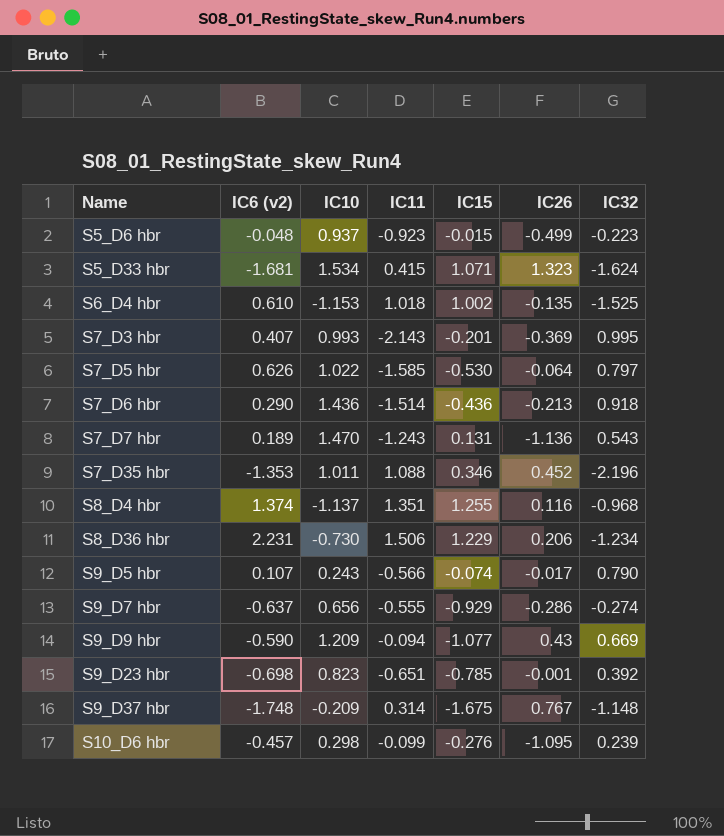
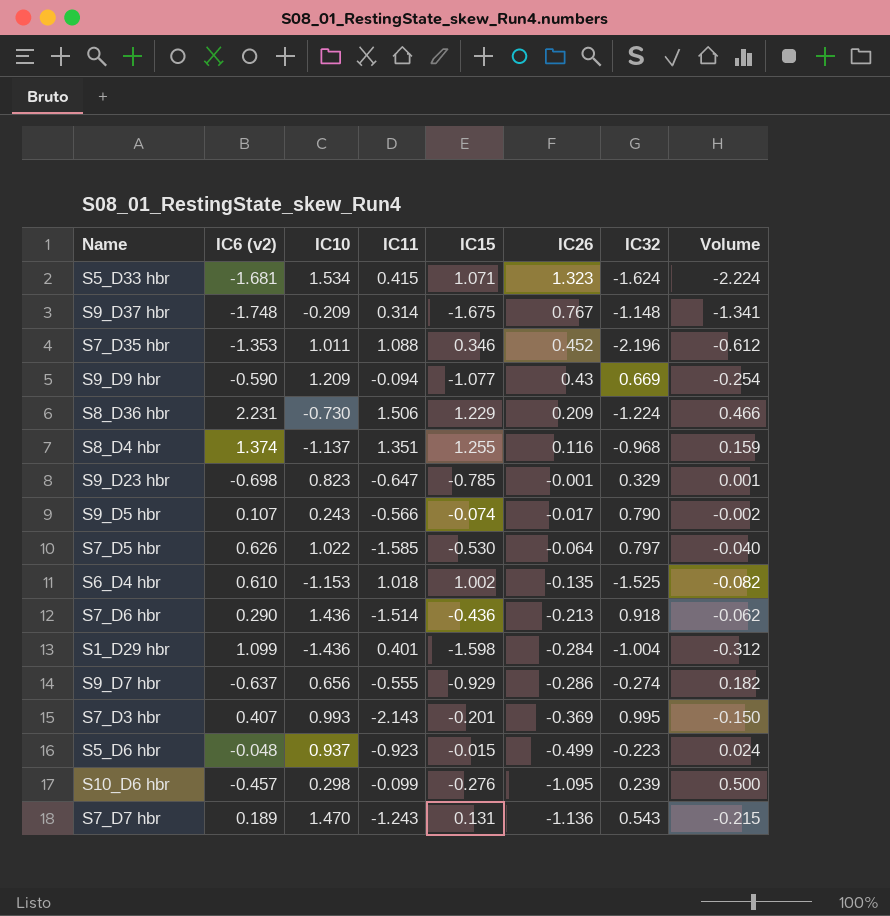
row order: Name ascending -> IC26 descending
column Volume | formula: none -> [IC6 (v2)] * [IC26]
S8_D36 hbr | IC26: 0.206 -> 0.209
S8_D36 hbr | IC32: -1.234 -> -1.224
S9_D23 hbr | IC11: -0.651 -> -0.647
S9_D23 hbr | IC32: 0.392 -> 0.329
row S1_D29 hbr: none -> 1.099 | -1.436 | 0.401 | -1.598 | -0.284 | -1.004 | -0.312

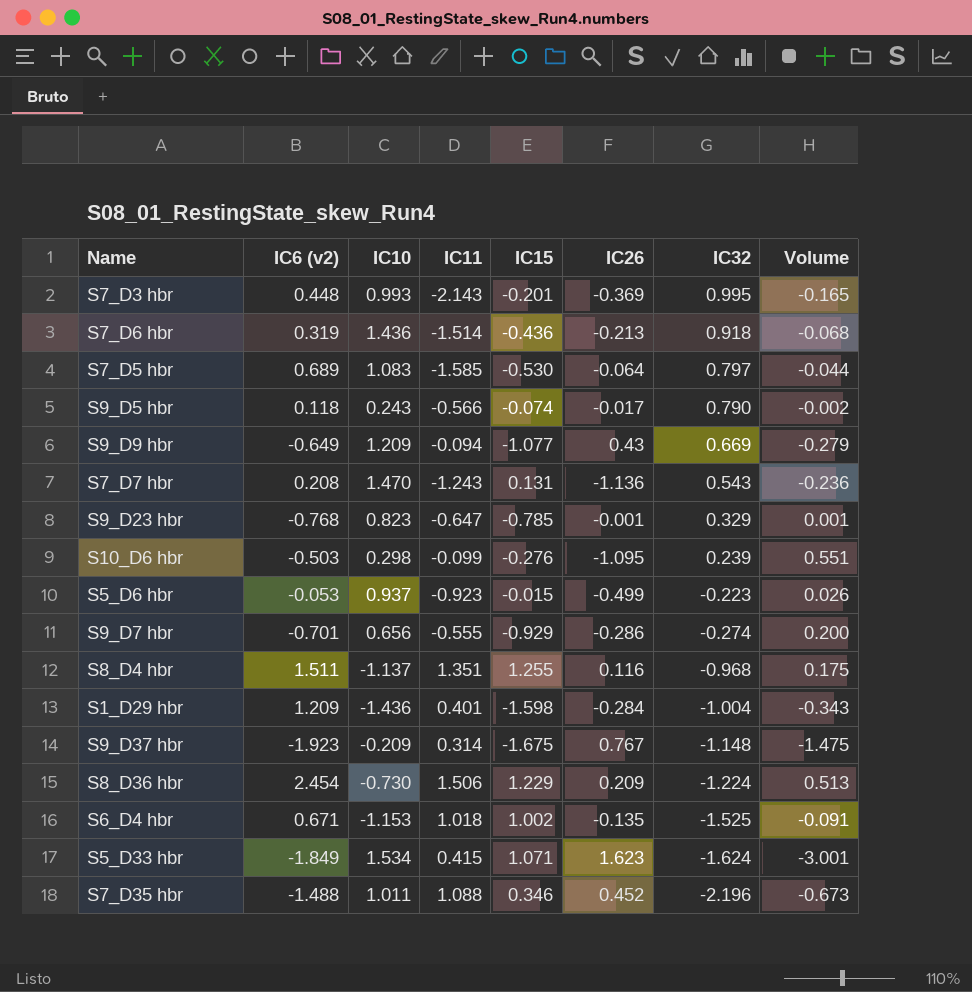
row order: IC26 descending -> IC32 descending
S7_D3 hbr | IC6 (v2): 0.407 -> 0.448
S7_D3 hbr | Volume: -0.150 -> -0.165
S7_D6 hbr | IC6 (v2): 0.290 -> 0.319
S7_D6 hbr | Volume: -0.062 -> -0.068
S7_D5 hbr | IC6 (v2): 0.626 -> 0.689
S7_D5 hbr | IC10: 1.022 -> 1.083
S7_D5 hbr | Volume: -0.040 -> -0.044
S9_D5 hbr | IC6 (v2): 0.107 -> 0.118
S9_D9 hbr | IC6 (v2): -0.590 -> -0.649
S9_D9 hbr | Volume: -0.254 -> -0.279
S7_D7 hbr | IC6 (v2): 0.189 -> 0.208
S7_D7 hbr | Volume: -0.215 -> -0.236
S9_D23 hbr | IC6 (v2): -0.698 -> -0.768
S10_D6 hbr | IC6 (v2): -0.457 -> -0.503
S10_D6 hbr | Volume: 0.500 -> 0.551
S5_D6 hbr | IC6 (v2): -0.048 -> -0.053
S5_D6 hbr | Volume: 0.024 -> 0.026
S9_D7 hbr | IC6 (v2): -0.637 -> -0.701
S9_D7 hbr | Volume: 0.182 -> 0.200
S8_D4 hbr | IC6 (v2): 1.374 -> 1.511
S8_D4 hbr | Volume: 0.159 -> 0.175
S1_D29 hbr | IC6 (v2): 1.099 -> 1.209
S1_D29 hbr | Volume: -0.312 -> -0.343
S9_D37 hbr | IC6 (v2): -1.748 -> -1.923
S9_D37 hbr | Volume: -1.341 -> -1.475
S8_D36 hbr | IC6 (v2): 2.231 -> 2.454
S8_D36 hbr | Volume: 0.466 -> 0.513
S6_D4 hbr | IC6 (v2): 0.610 -> 0.671
S6_D4 hbr | Volume: -0.082 -> -0.091
S5_D33 hbr | IC6 (v2): -1.681 -> -1.849
S5_D33 hbr | IC26: 1.323 -> 1.623
S5_D33 hbr | Volume: -2.224 -> -3.001
S7_D35 hbr | IC6 (v2): -1.353 -> -1.488
S7_D35 hbr | Volume: -0.612 -> -0.673

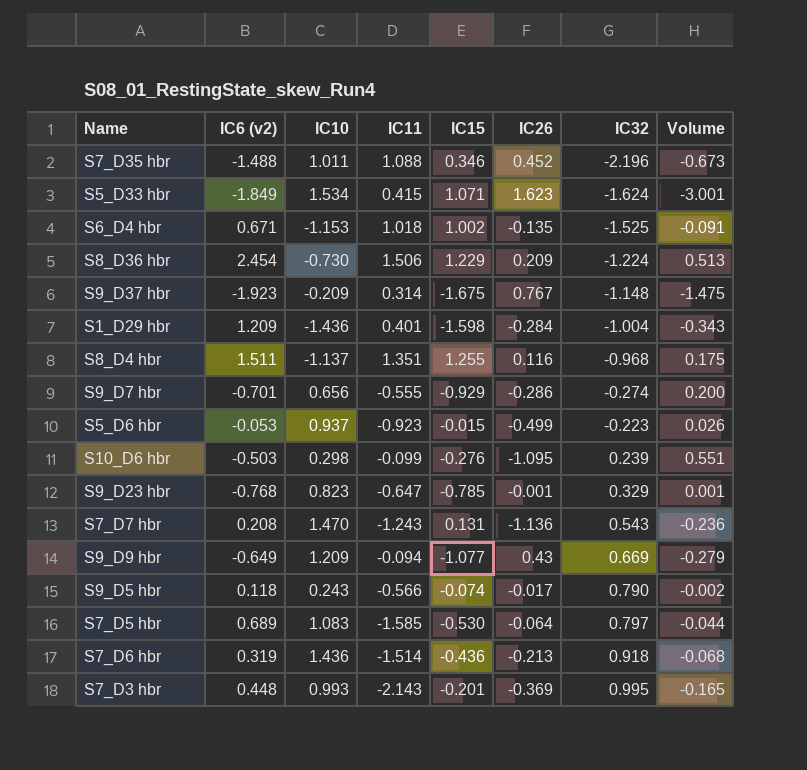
row order: IC32 descending -> IC32 ascending

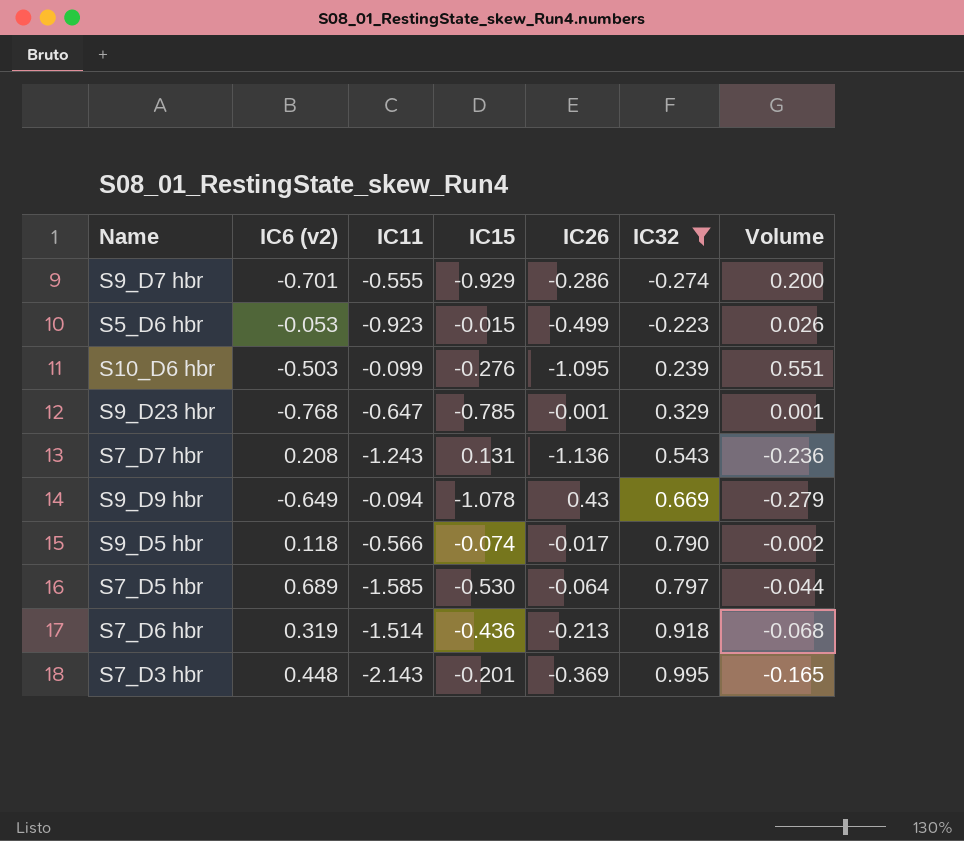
filter: none -> IC32 >= -0.274
column IC10 | position: 3 -> none
S9_D9 hbr | IC15: -1.077 -> -1.078

